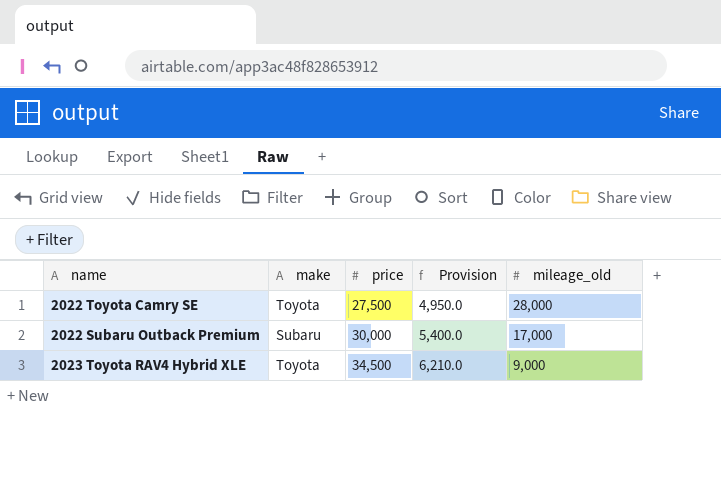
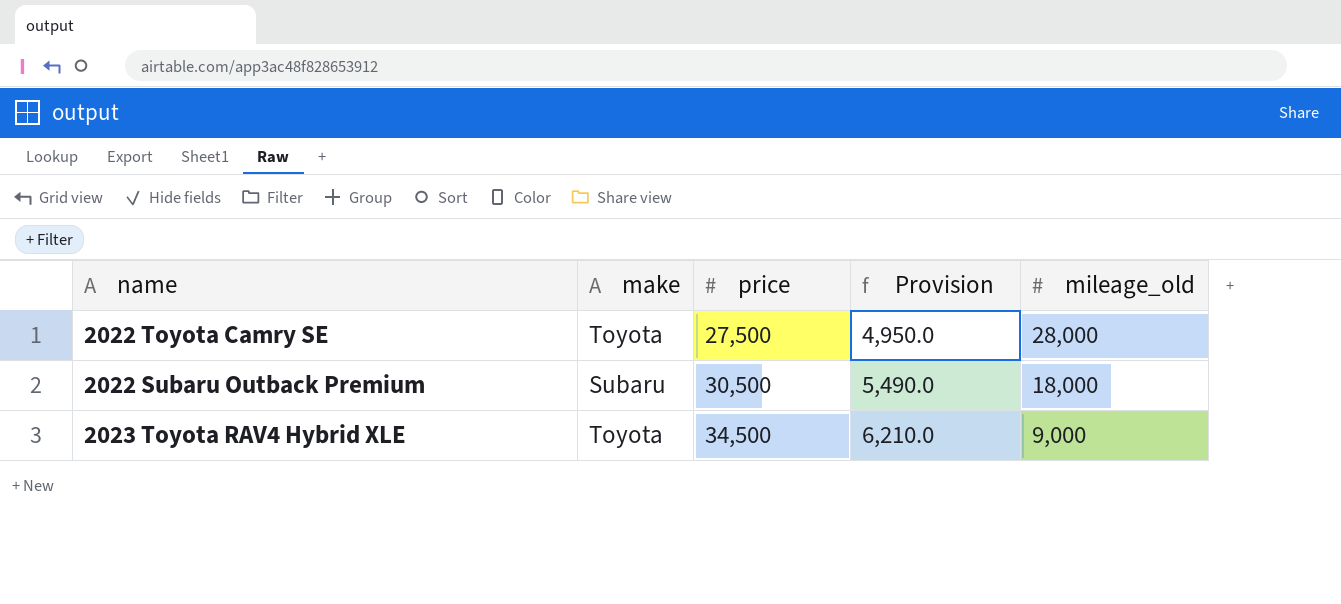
2022 Subaru Outback Premium | price: 30,000 -> 30,500
2022 Subaru Outback Premium | Provision: 5,400.0 -> 5,490.0
2022 Subaru Outback Premium | mileage_old: 17,000 -> 18,000

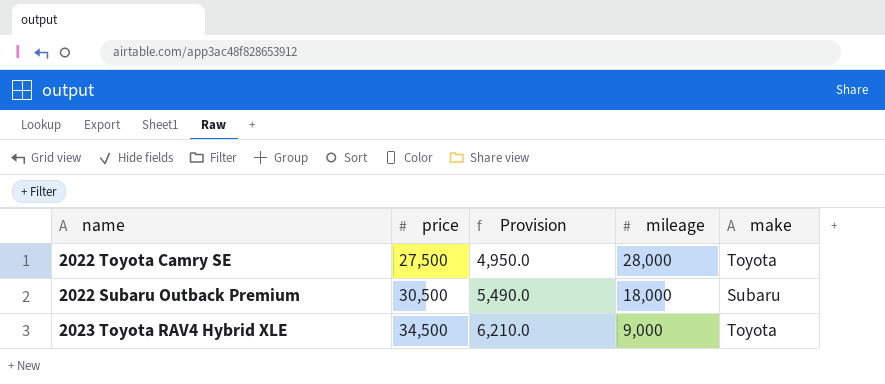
column name: mileage_old -> mileage
column make | position: 2 -> 5

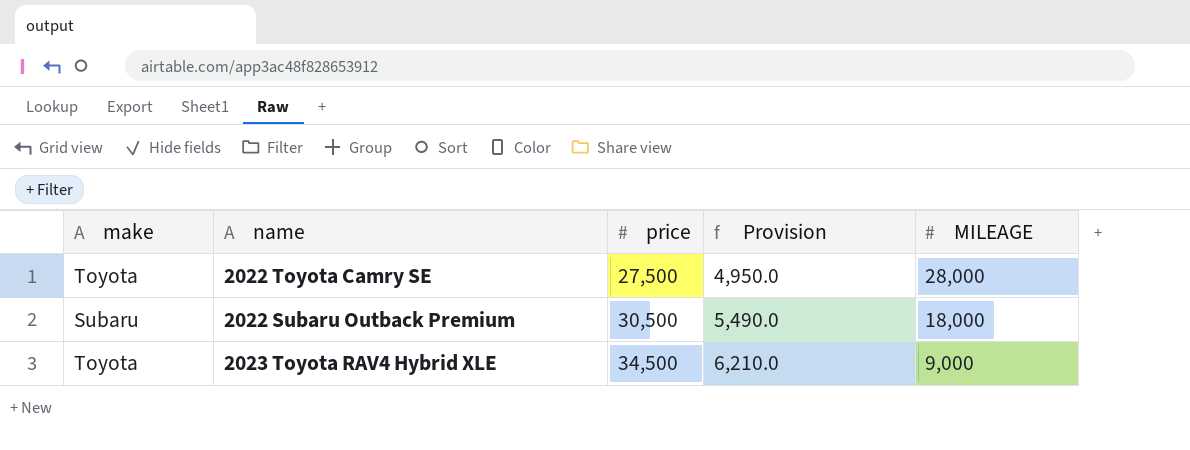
column make | position: 5 -> 1
column name: mileage -> MILEAGE

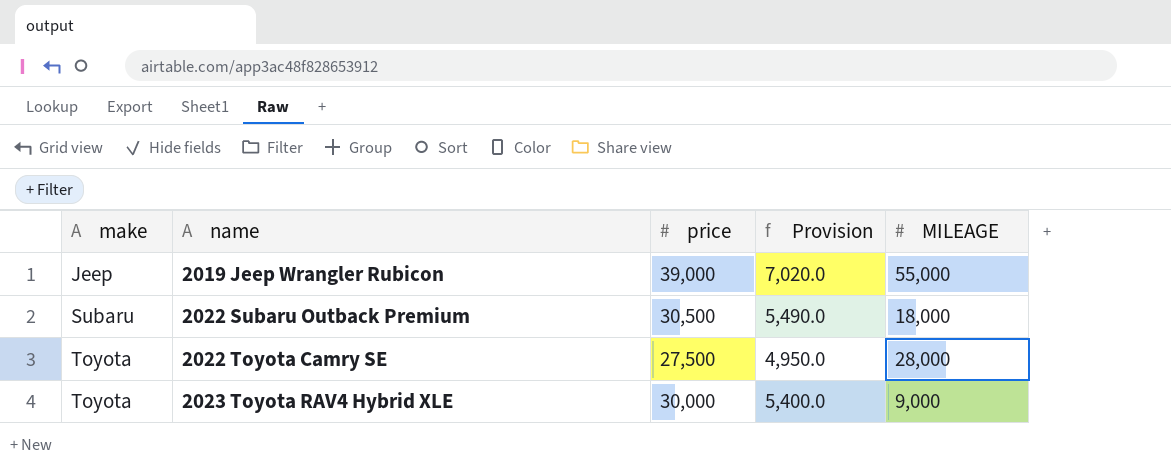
row order: price ascending -> make ascending
row 2019 Jeep Wrangler Rubicon: none -> Jeep | 39,000 | 7,020.0 | 55,000
2023 Toyota RAV4 Hybrid XLE | price: 34,500 -> 30,000
2023 Toyota RAV4 Hybrid XLE | Provision: 6,210.0 -> 5,400.0

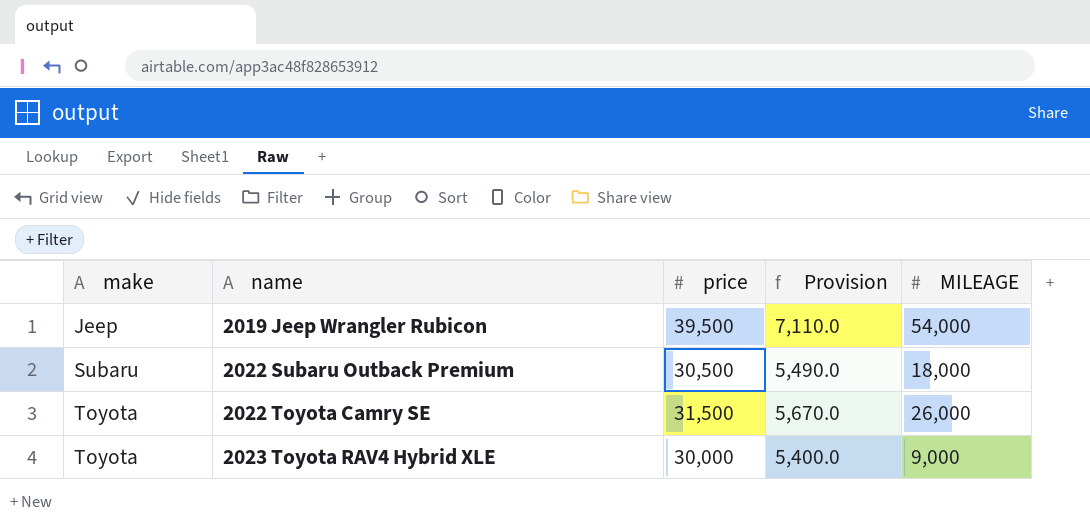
2019 Jeep Wrangler Rubicon | price: 39,000 -> 39,500
2019 Jeep Wrangler Rubicon | Provision: 7,020.0 -> 7,110.0
2019 Jeep Wrangler Rubicon | MILEAGE: 55,000 -> 54,000
2022 Toyota Camry SE | price: 27,500 -> 31,500
2022 Toyota Camry SE | Provision: 4,950.0 -> 5,670.0
2022 Toyota Camry SE | MILEAGE: 28,000 -> 26,000

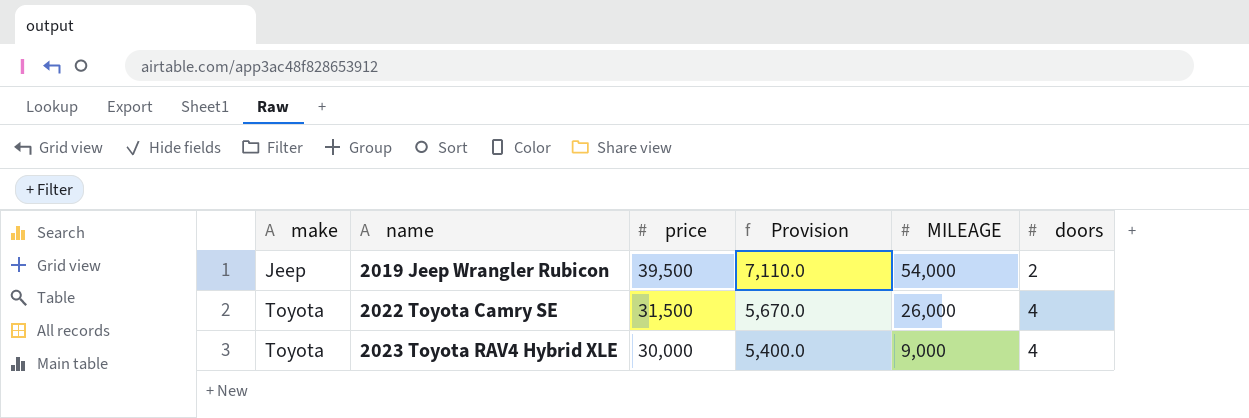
column doors | position: none -> 6
row 2022 Subaru Outback Premium: Subaru | 30,500 | 5,490.0 | 18,000 -> none

